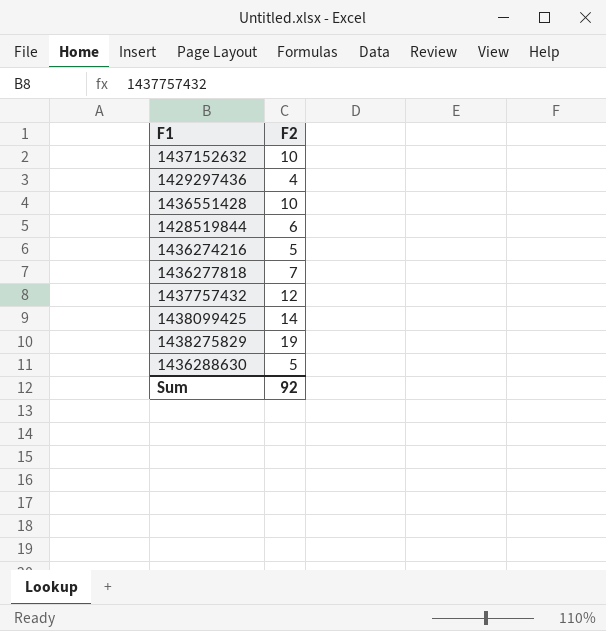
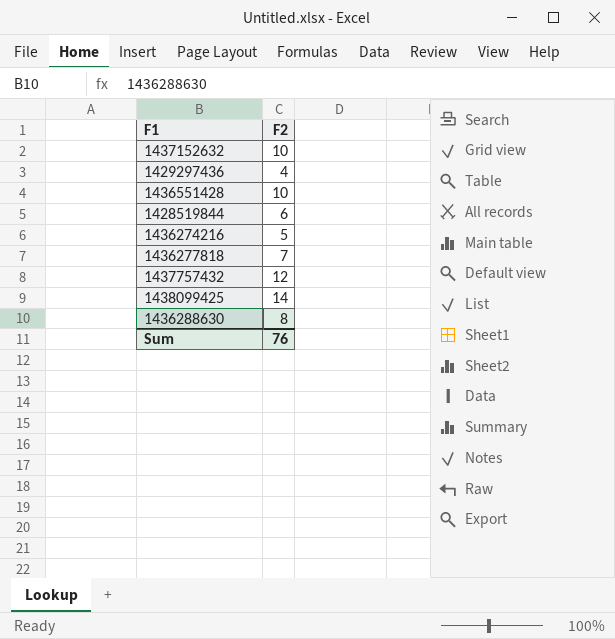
row 1438275829: 19 -> none
1436288630 | F2: 5 -> 8
Sum | F2: 92 -> 76

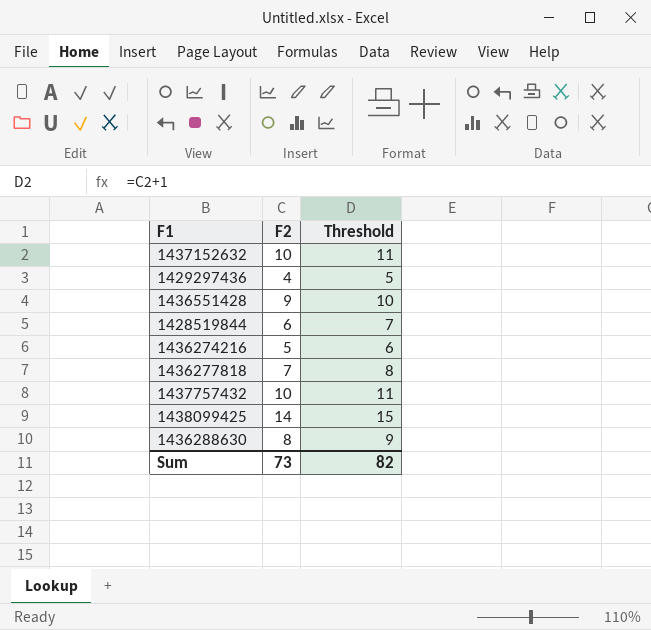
column Threshold | formula: none -> [F2] + 1
1436551428 | F2: 10 -> 9
1437757432 | F2: 12 -> 10
Sum | F2: 76 -> 73

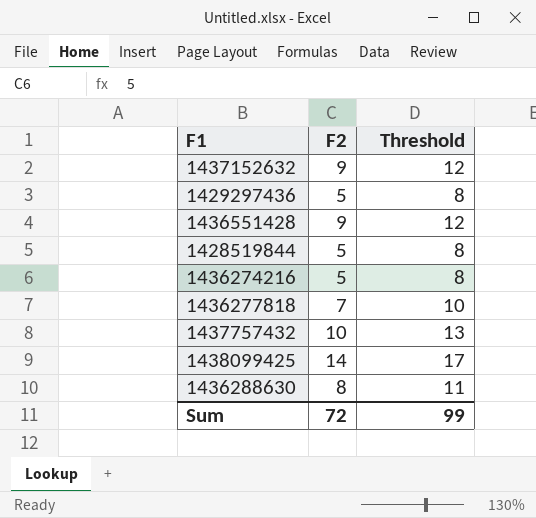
column Threshold | formula: [F2] + 1 -> [F2] + 3
1437152632 | F2: 10 -> 9
1429297436 | F2: 4 -> 5
1428519844 | F2: 6 -> 5
Sum | F2: 73 -> 72
Sum | Threshold: 82 -> 99

